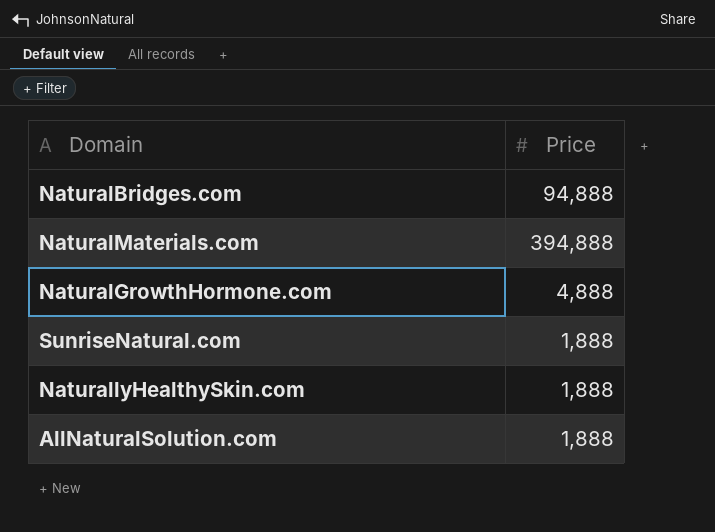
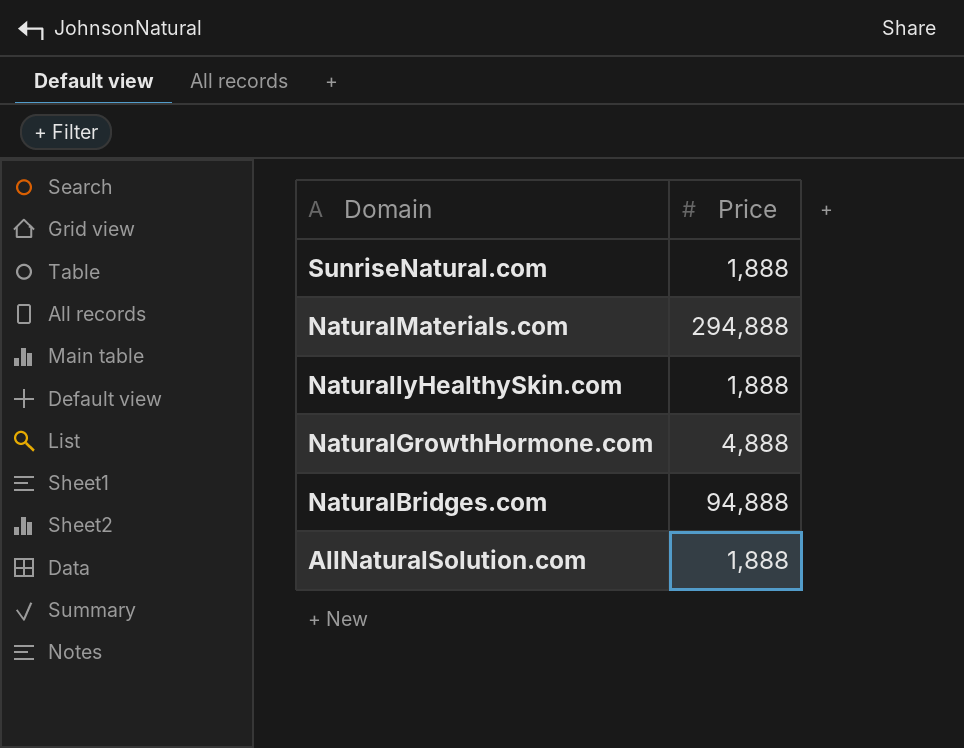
row order: none -> Domain descending
NaturalMaterials.com | Price: 394,888 -> 294,888

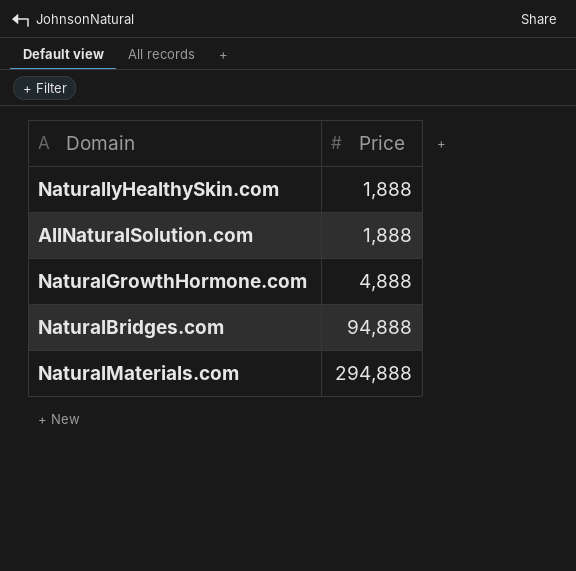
row order: Domain descending -> Price ascending
row SunriseNatural.com: 1,888 -> none

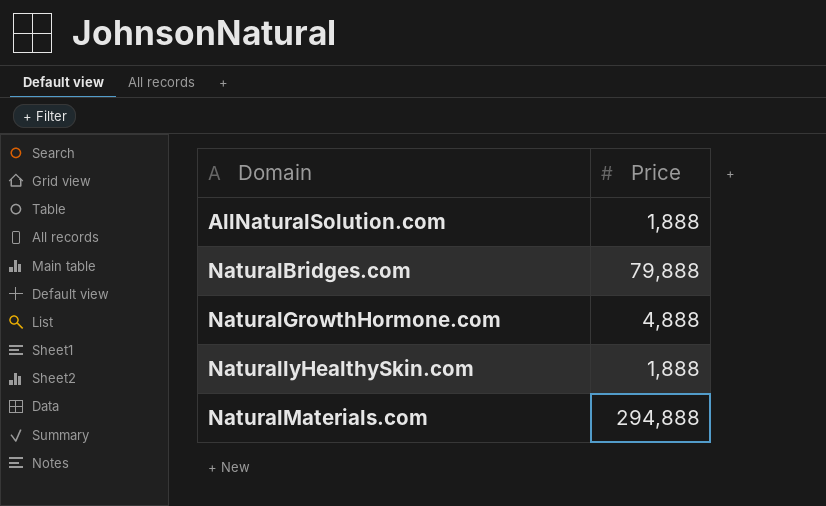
row order: Price ascending -> Domain ascending
NaturalBridges.com | Price: 94,888 -> 79,888

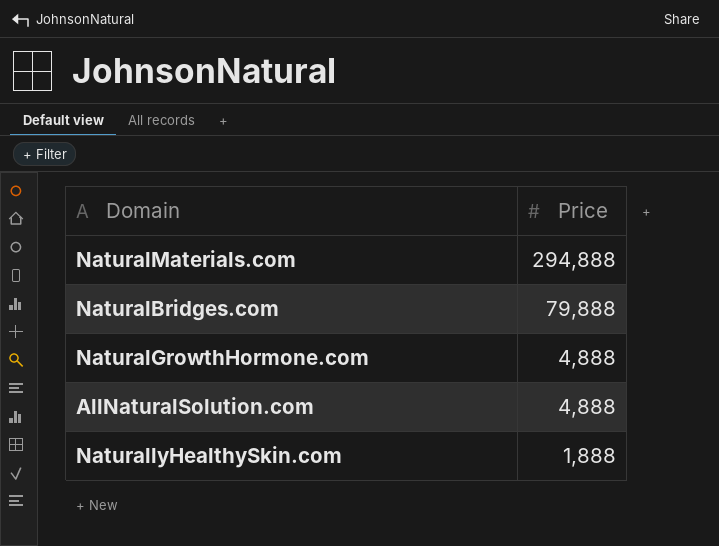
row order: Domain ascending -> Price descending
AllNaturalSolution.com | Price: 1,888 -> 4,888

